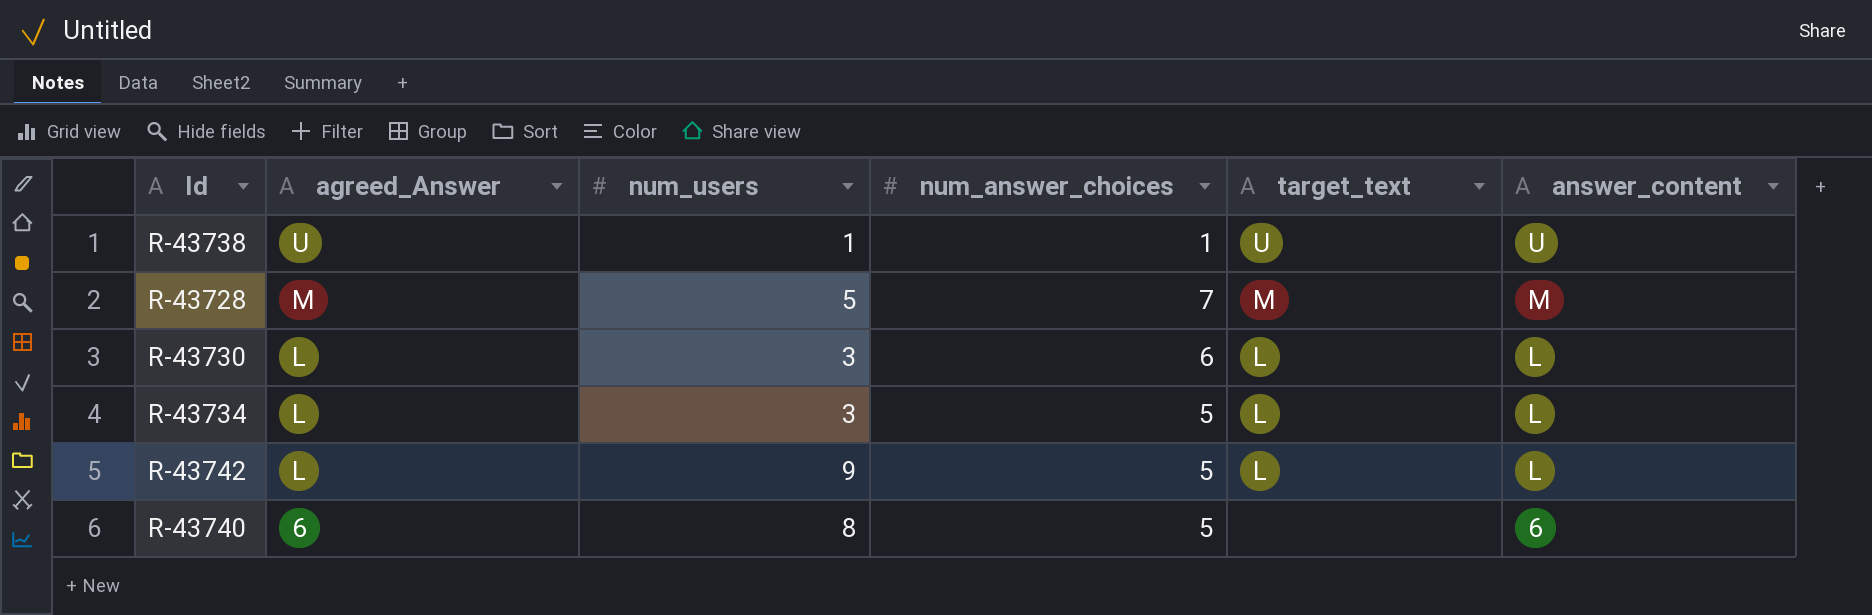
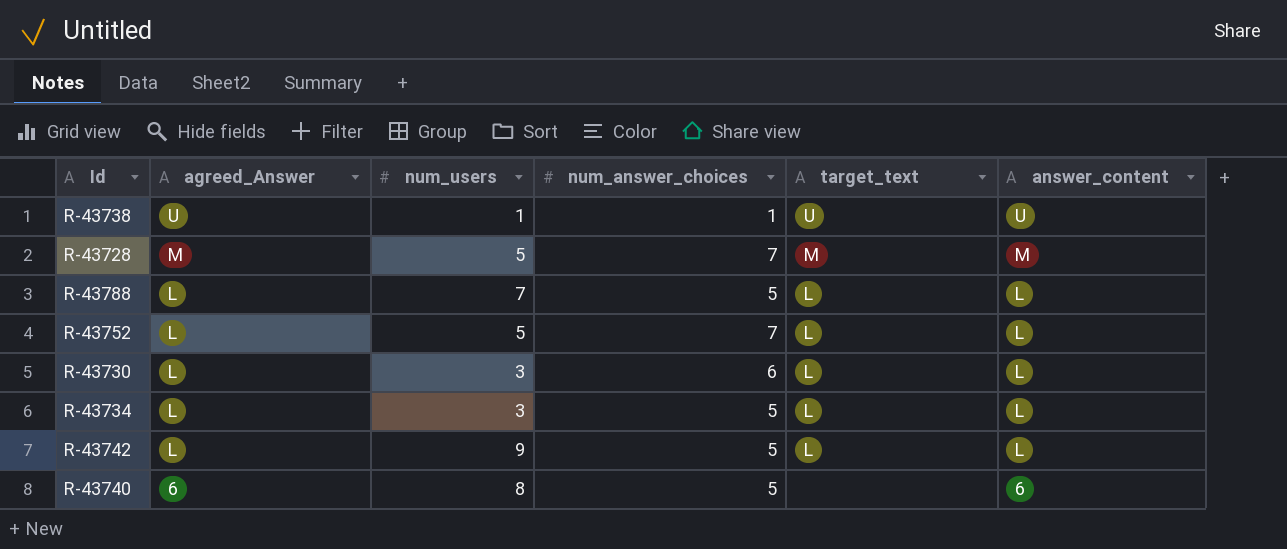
row R-43788: none -> L | 7 | 5 | L | L
row R-43752: none -> L | 5 | 7 | L | L

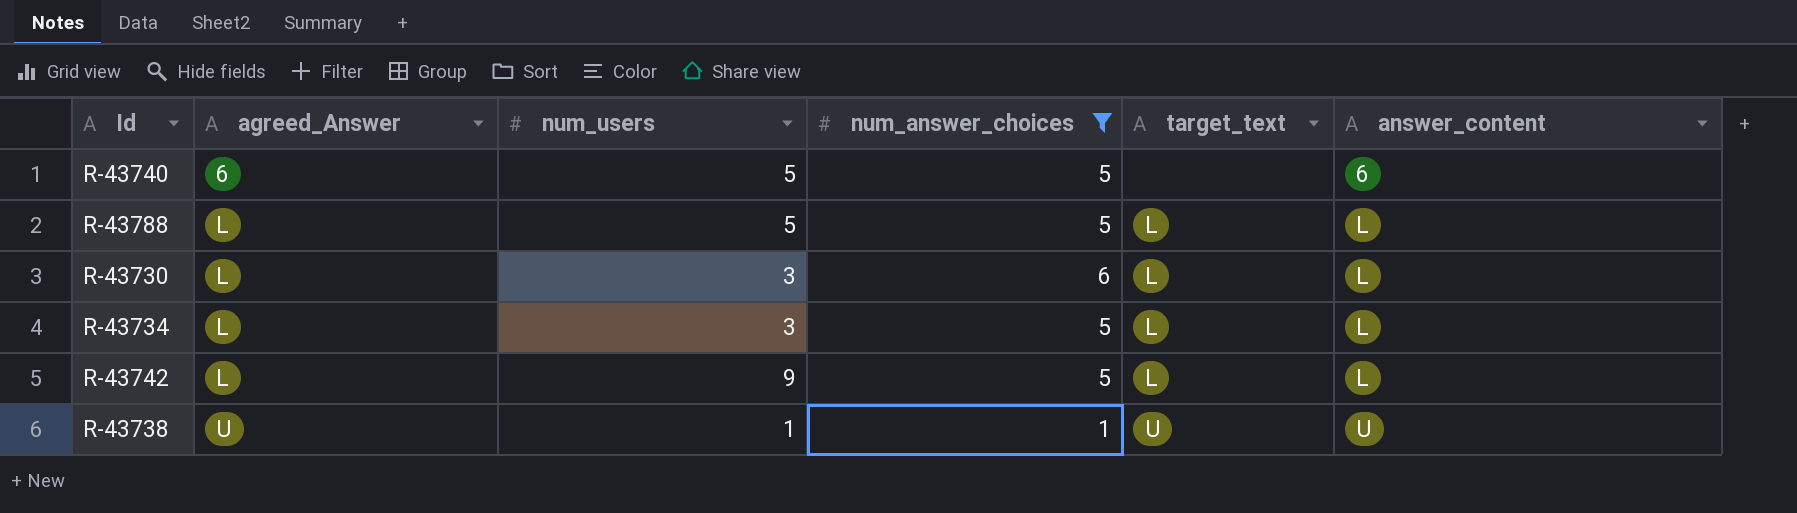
filter: none -> num_answer_choices != 7
row order: agreed_Answer descending -> agreed_Answer ascending
R-43740 | num_users: 8 -> 5
R-43788 | num_users: 7 -> 5

